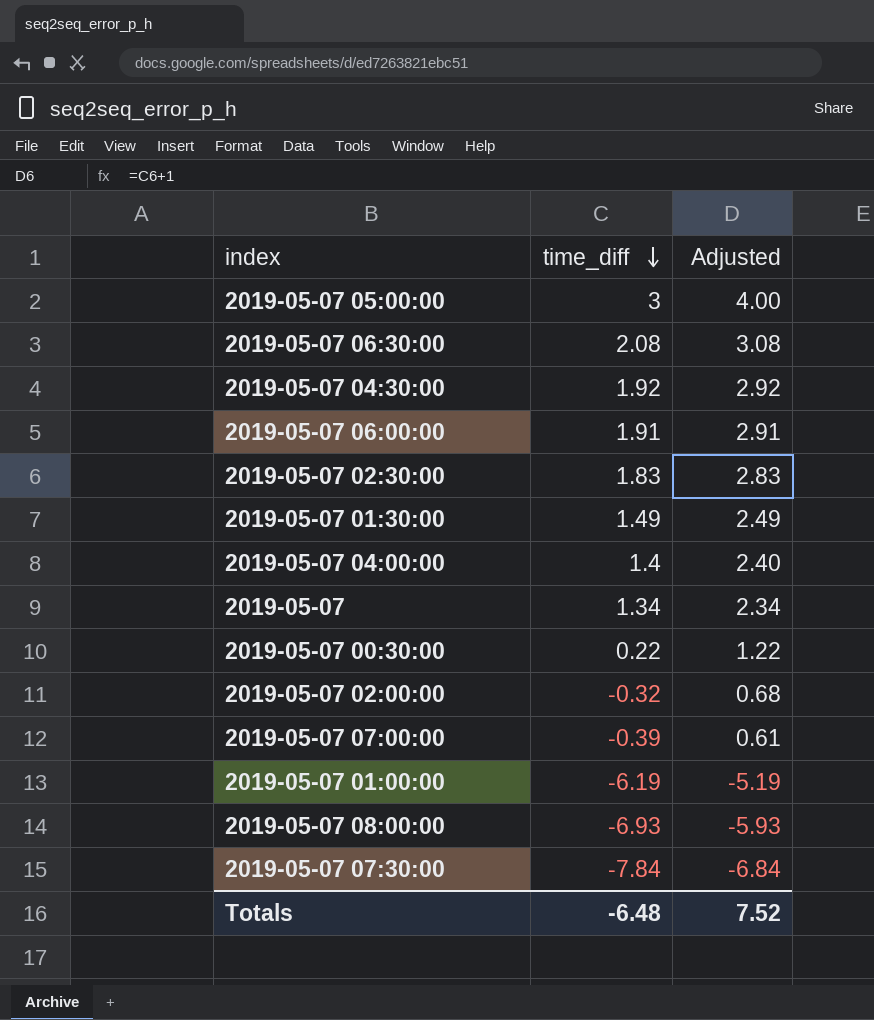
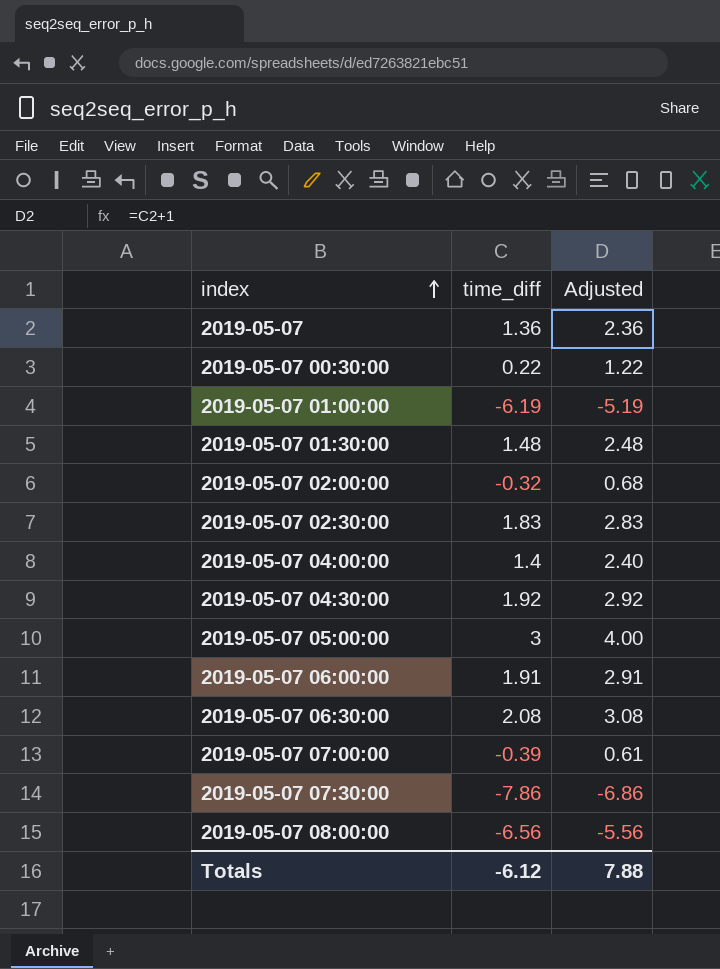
row order: time_diff descending -> index ascending
2019-05-07 | time_diff: 1.34 -> 1.36
2019-05-07 | Adjusted: 2.34 -> 2.36
2019-05-07 01:30:00 | time_diff: 1.49 -> 1.48
2019-05-07 01:30:00 | Adjusted: 2.49 -> 2.48
2019-05-07 07:30:00 | time_diff: -7.84 -> -7.86
2019-05-07 07:30:00 | Adjusted: -6.84 -> -6.86
2019-05-07 08:00:00 | time_diff: -6.93 -> -6.56
2019-05-07 08:00:00 | Adjusted: -5.93 -> -5.56
Totals | time_diff: -6.48 -> -6.12
Totals | Adjusted: 7.52 -> 7.88

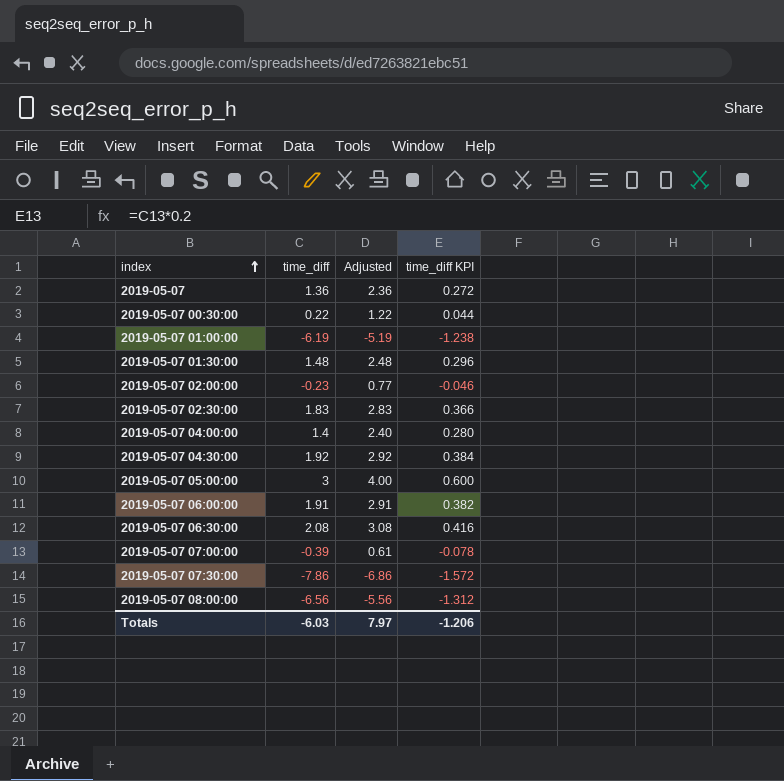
column time_diff KPI | formula: none -> [time_diff] * 0.2
2019-05-07 02:00:00 | time_diff: -0.32 -> -0.23
2019-05-07 02:00:00 | Adjusted: 0.68 -> 0.77
Totals | time_diff: -6.12 -> -6.03
Totals | Adjusted: 7.88 -> 7.97

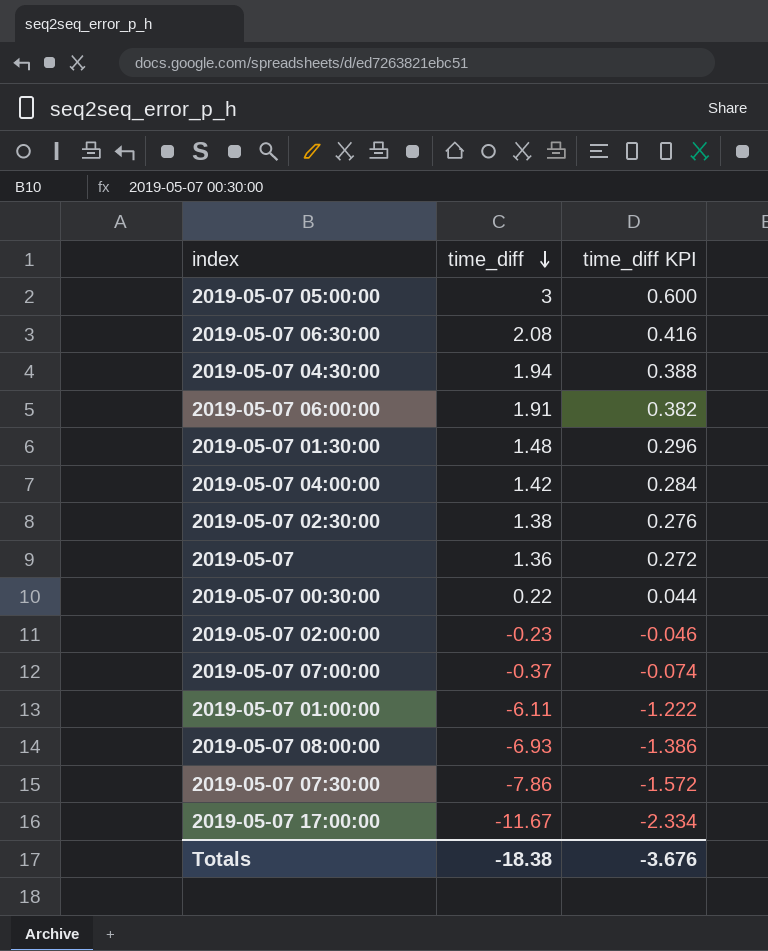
row order: index ascending -> time_diff descending
column Adjusted | formula: [time_diff] + 1 -> none
2019-05-07 04:30:00 | time_diff: 1.92 -> 1.94
2019-05-07 04:30:00 | time_diff KPI: 0.384 -> 0.388
2019-05-07 04:00:00 | time_diff: 1.4 -> 1.42
2019-05-07 04:00:00 | time_diff KPI: 0.280 -> 0.284
2019-05-07 02:30:00 | time_diff: 1.83 -> 1.38
2019-05-07 02:30:00 | time_diff KPI: 0.366 -> 0.276
2019-05-07 07:00:00 | time_diff: -0.39 -> -0.37
2019-05-07 07:00:00 | time_diff KPI: -0.078 -> -0.074
2019-05-07 01:00:00 | time_diff: -6.19 -> -6.11
2019-05-07 01:00:00 | time_diff KPI: -1.238 -> -1.222
2019-05-07 08:00:00 | time_diff: -6.56 -> -6.93
2019-05-07 08:00:00 | time_diff KPI: -1.312 -> -1.386
row 2019-05-07 17:00:00: none -> -11.67 | -2.334
Totals | time_diff: -6.03 -> -18.38
Totals | time_diff KPI: -1.206 -> -3.676

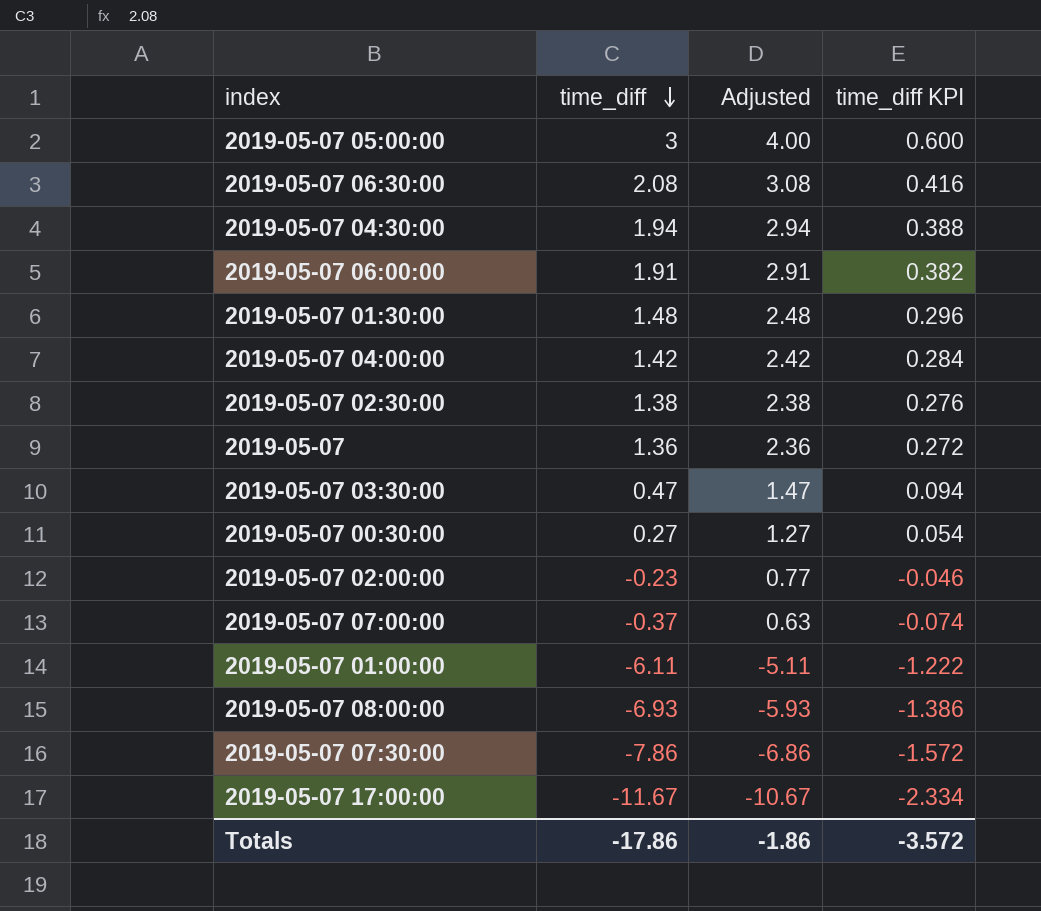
column Adjusted | formula: none -> [time_diff] + 1
row 2019-05-07 03:30:00: none -> 0.47 | 1.47 | 0.094
2019-05-07 00:30:00 | time_diff: 0.22 -> 0.27
2019-05-07 00:30:00 | time_diff KPI: 0.044 -> 0.054
Totals | time_diff: -18.38 -> -17.86
Totals | time_diff KPI: -3.676 -> -3.572

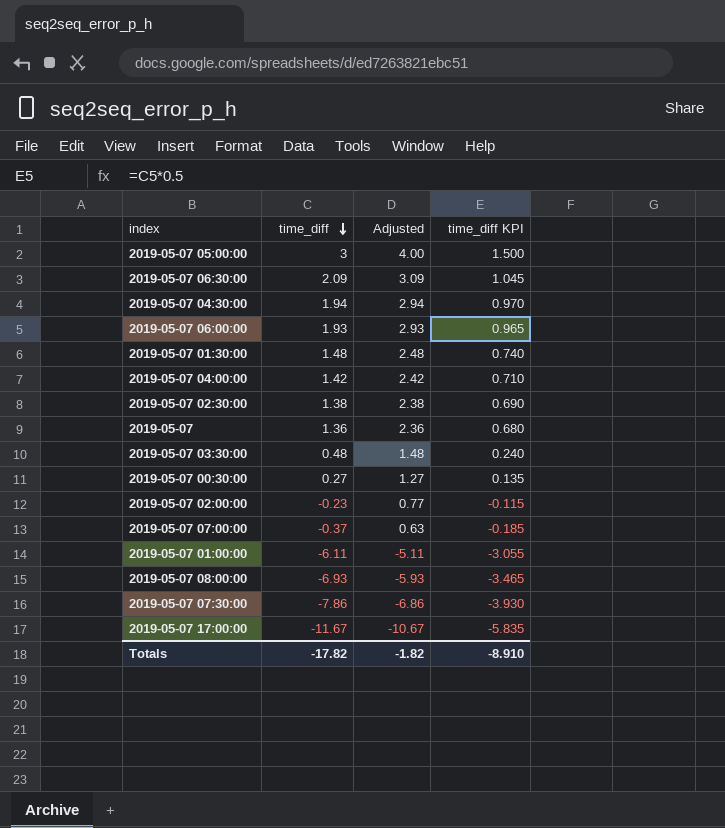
column time_diff KPI | formula: [time_diff] * 0.2 -> [time_diff] * 0.5
2019-05-07 06:30:00 | time_diff: 2.08 -> 2.09
2019-05-07 06:30:00 | Adjusted: 3.08 -> 3.09
2019-05-07 06:00:00 | time_diff: 1.91 -> 1.93
2019-05-07 06:00:00 | Adjusted: 2.91 -> 2.93
2019-05-07 03:30:00 | time_diff: 0.47 -> 0.48
2019-05-07 03:30:00 | Adjusted: 1.47 -> 1.48
Totals | time_diff: -17.86 -> -17.82
Totals | Adjusted: -1.86 -> -1.82
Totals | time_diff KPI: -3.572 -> -8.910

